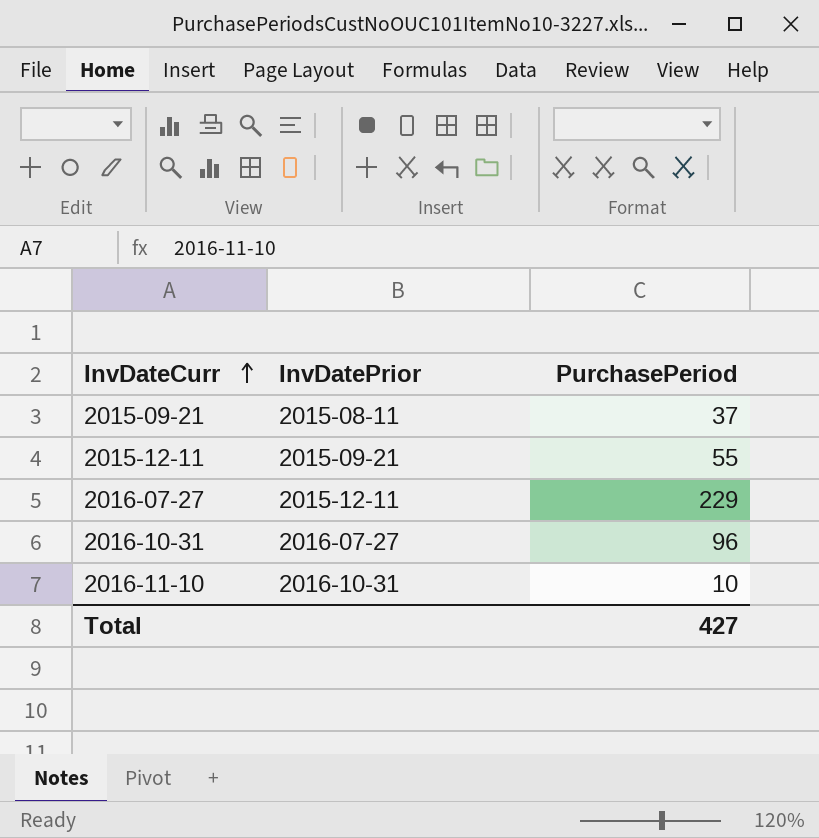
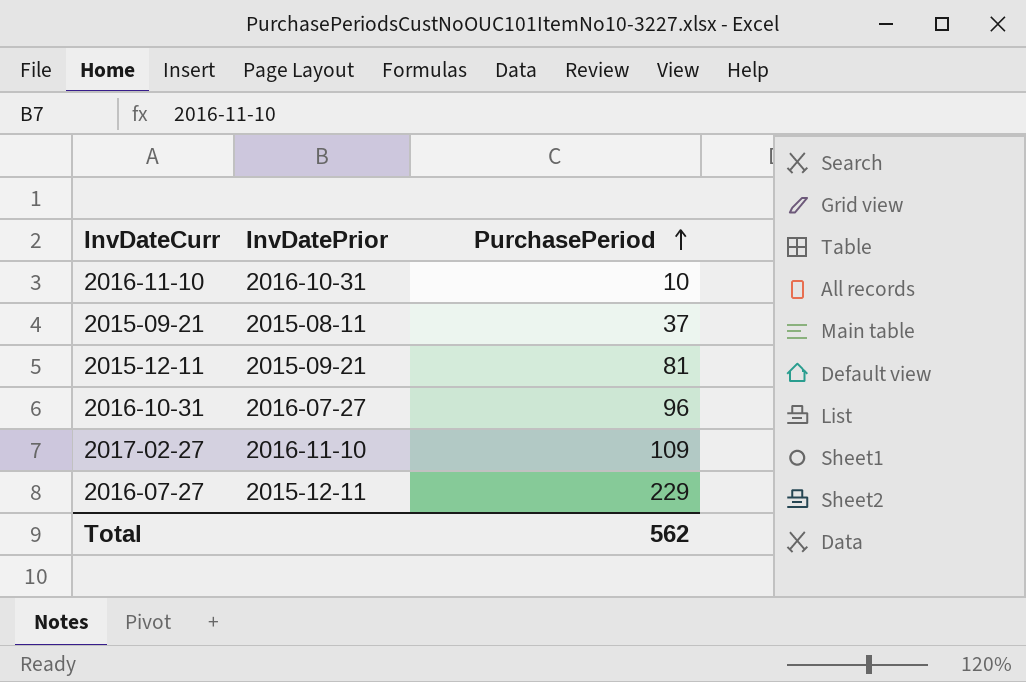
row order: InvDateCurr ascending -> PurchasePeriod ascending
2015-12-11 | PurchasePeriod: 55 -> 81
row 2017-02-27: none -> 2016-11-10 | 109
Total | PurchasePeriod: 427 -> 562

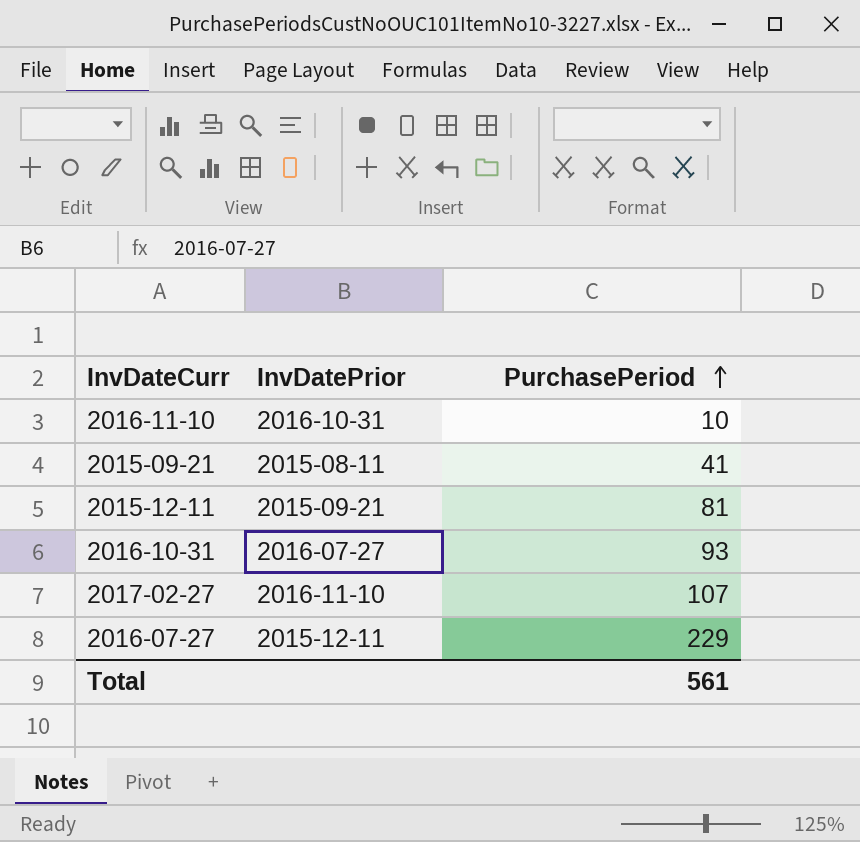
2015-09-21 | PurchasePeriod: 37 -> 41
2016-10-31 | PurchasePeriod: 96 -> 93
2017-02-27 | PurchasePeriod: 109 -> 107
Total | PurchasePeriod: 562 -> 561

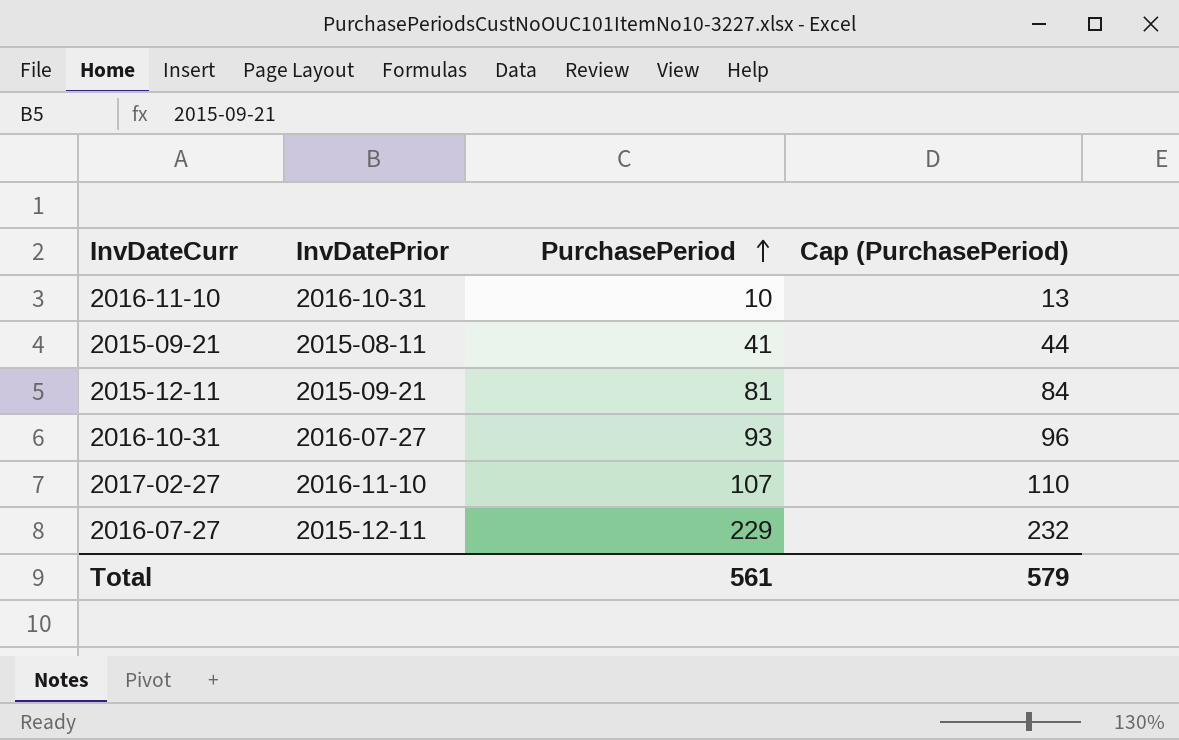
column Cap (PurchasePeriod) | formula: none -> [PurchasePeriod] + 3

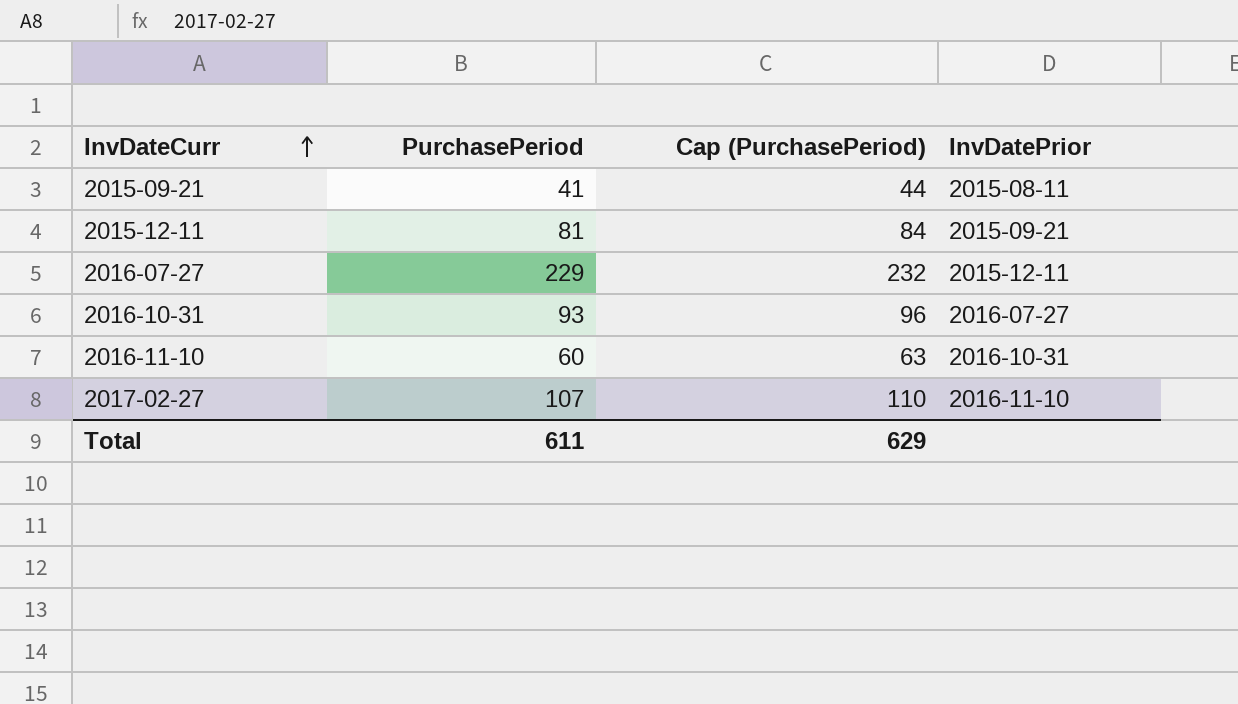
row order: PurchasePeriod ascending -> InvDateCurr ascending
column InvDatePrior | position: 2 -> 4
2016-11-10 | PurchasePeriod: 10 -> 60
2016-11-10 | Cap (PurchasePeriod): 13 -> 63
Total | PurchasePeriod: 561 -> 611
Total | Cap (PurchasePeriod): 579 -> 629

